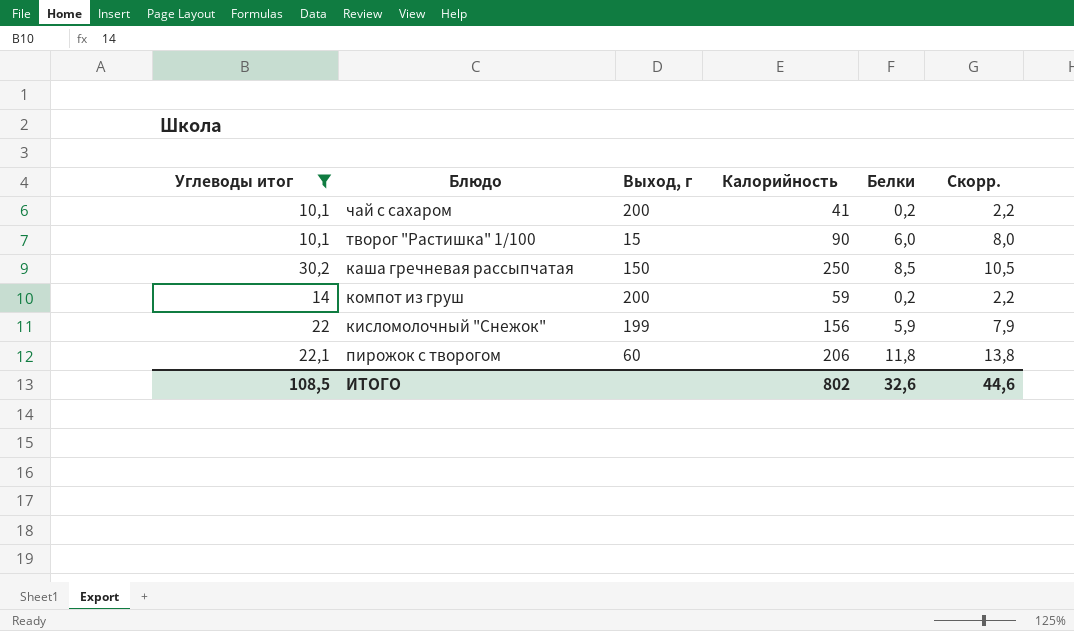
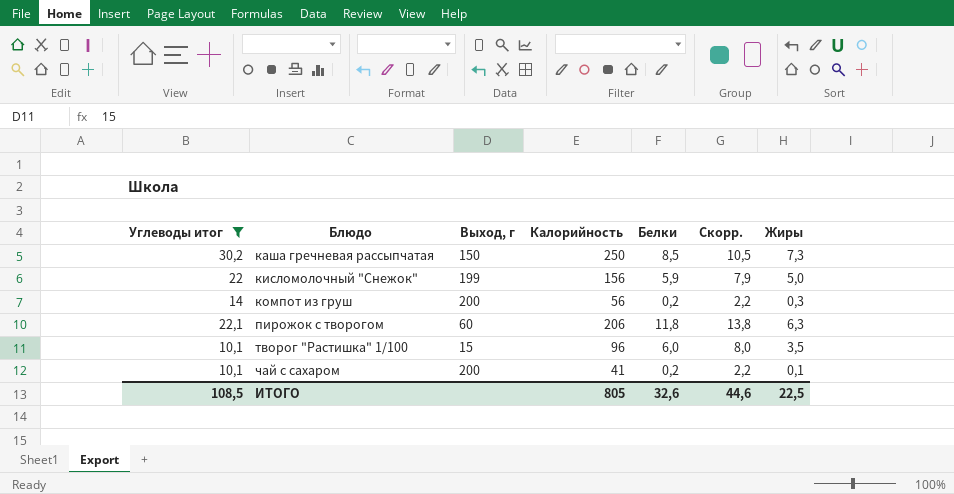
row order: none -> Блюдо ascending
column Жиры | position: none -> 7
компот из груш | Калорийность: 59 -> 56
творог "Растишка" 1/100 | Калорийность: 90 -> 96
ИТОГО | Калорийность: 802 -> 805

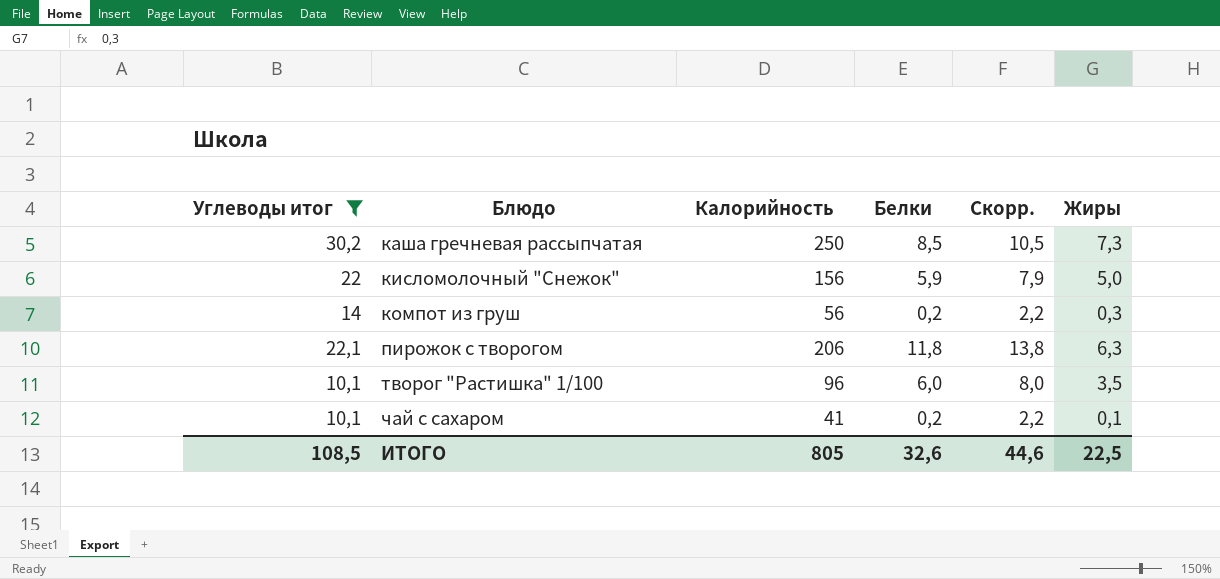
column Выход, г | position: 3 -> none

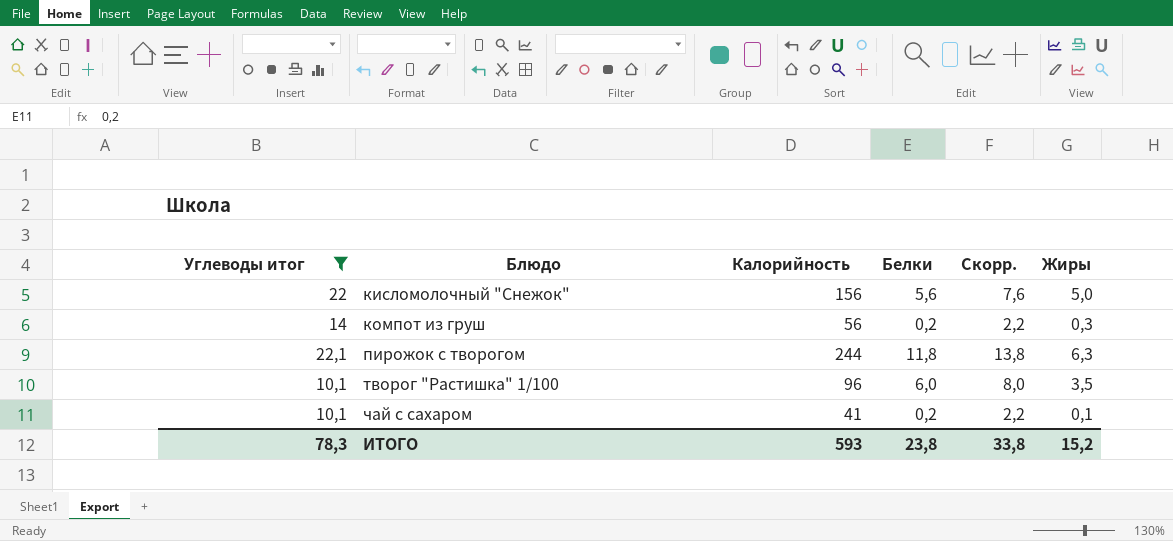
row каша гречневая рассыпчатая: 30,2 | 250 | 8,5 | 10,5 | 7,3 -> none
кисломолочный "Снежок" | Белки: 5,9 -> 5,6
кисломолочный "Снежок" | Скорр.: 7,9 -> 7,6
пирожок с творогом | Калорийность: 206 -> 244
ИТОГО | Углеводы итог: 108,5 -> 78,3
ИТОГО | Калорийность: 805 -> 593
ИТОГО | Белки: 32,6 -> 23,8
ИТОГО | Скорр.: 44,6 -> 33,8
ИТОГО | Жиры: 22,5 -> 15,2

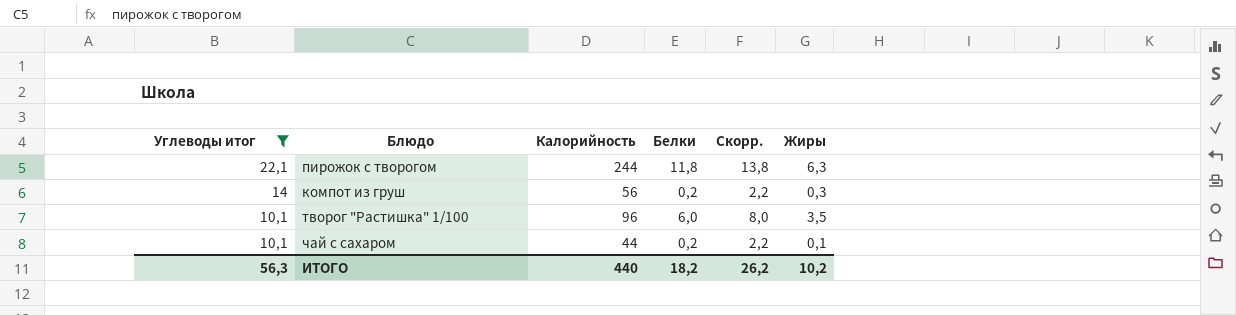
row order: Блюдо ascending -> Углеводы итог descending
row кисломолочный "Снежок": 22 | 156 | 5,6 | 7,6 | 5,0 -> none
чай с сахаром | Калорийность: 41 -> 44
ИТОГО | Углеводы итог: 78,3 -> 56,3
ИТОГО | Калорийность: 593 -> 440
ИТОГО | Белки: 23,8 -> 18,2
ИТОГО | Скорр.: 33,8 -> 26,2
ИТОГО | Жиры: 15,2 -> 10,2

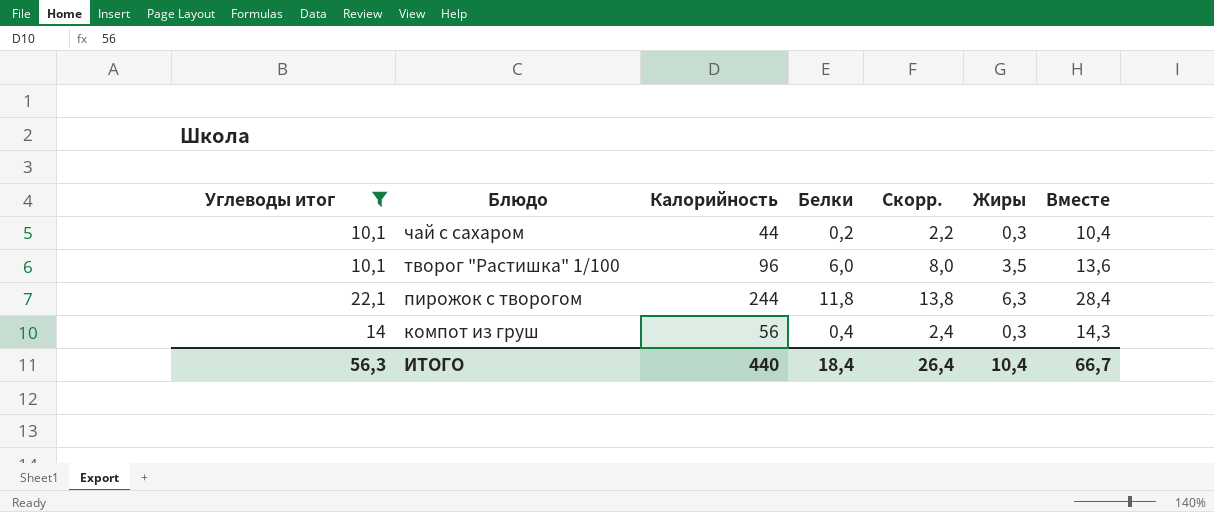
row order: Углеводы итог descending -> Блюдо descending
column Вместе | formula: none -> [Углеводы итог] + [Жиры]
чай с сахаром | Жиры: 0,1 -> 0,3
компот из груш | Белки: 0,2 -> 0,4
компот из груш | Скорр.: 2,2 -> 2,4
ИТОГО | Белки: 18,2 -> 18,4
ИТОГО | Скорр.: 26,2 -> 26,4
ИТОГО | Жиры: 10,2 -> 10,4

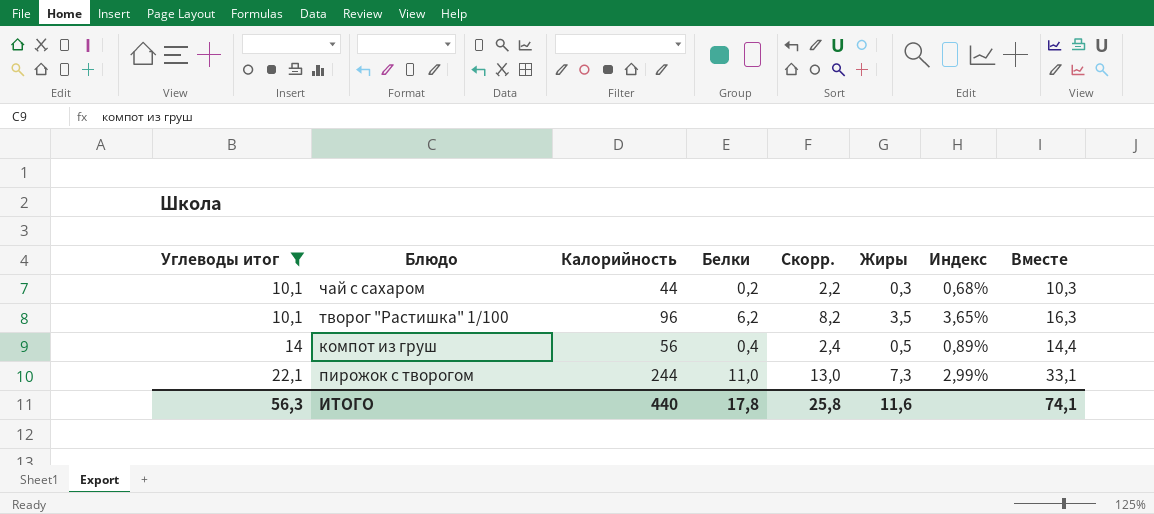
row order: Блюдо descending -> Углеводы итог ascending
column Индекс | formula: none -> [Жиры] / [Калорийность]
column Вместе | formula: [Углеводы итог] + [Жиры] -> [Углеводы итог] + [Белки]
творог "Растишка" 1/100 | Белки: 6,0 -> 6,2
творог "Растишка" 1/100 | Скорр.: 8,0 -> 8,2
компот из груш | Жиры: 0,3 -> 0,5
пирожок с творогом | Белки: 11,8 -> 11,0
пирожок с творогом | Скорр.: 13,8 -> 13,0
пирожок с творогом | Жиры: 6,3 -> 7,3
ИТОГО | Белки: 18,4 -> 17,8
ИТОГО | Скорр.: 26,4 -> 25,8
ИТОГО | Жиры: 10,4 -> 11,6
ИТОГО | Вместе: 66,7 -> 74,1

